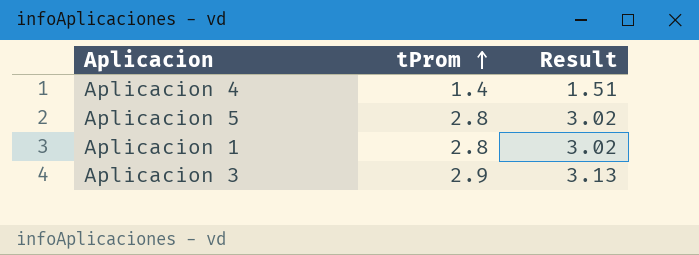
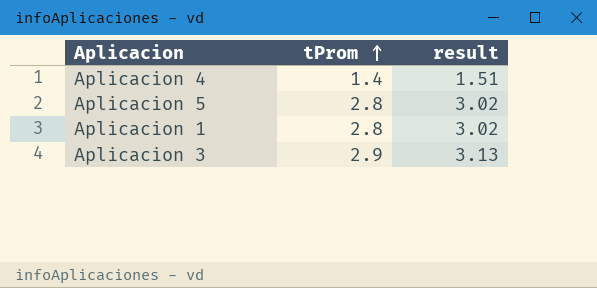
column name: Result -> result

